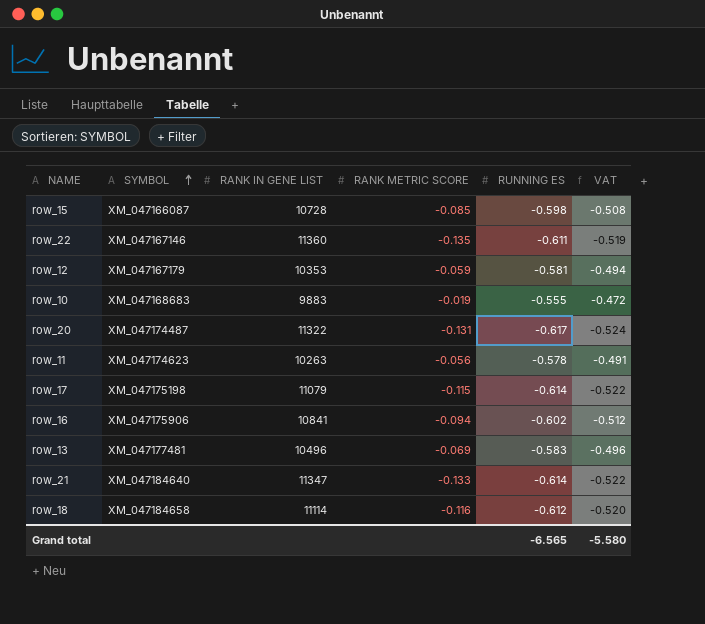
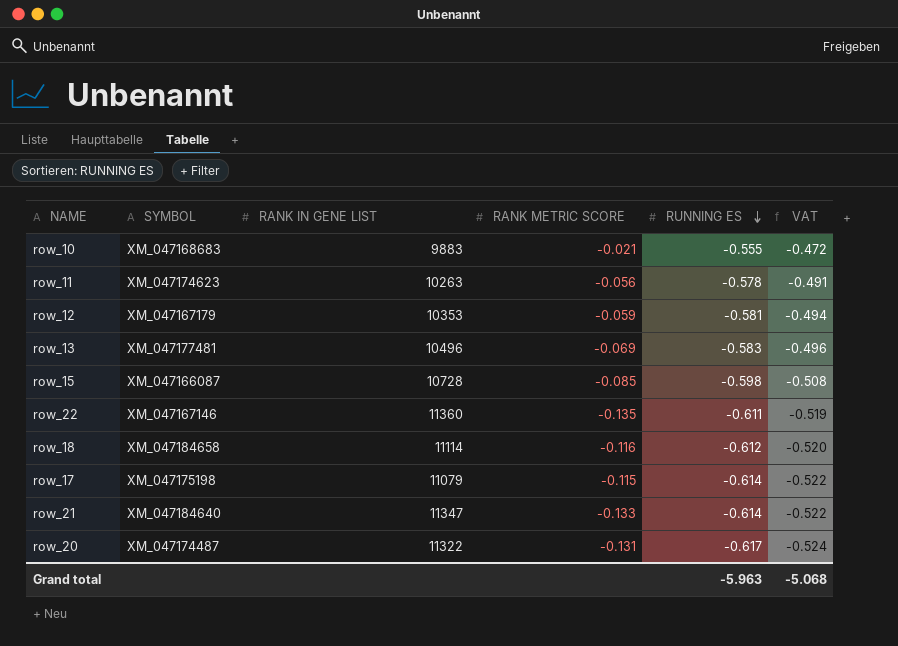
row order: SYMBOL ascending -> RUNNING ES descending
row row_16: XM_047175906 | 10841 | -0.094 | -0.602 | -0.512 -> none
row_10 | RANK METRIC SCORE: -0.019 -> -0.021
Grand total | RUNNING ES: -6.565 -> -5.963
Grand total | VAT: -5.580 -> -5.068

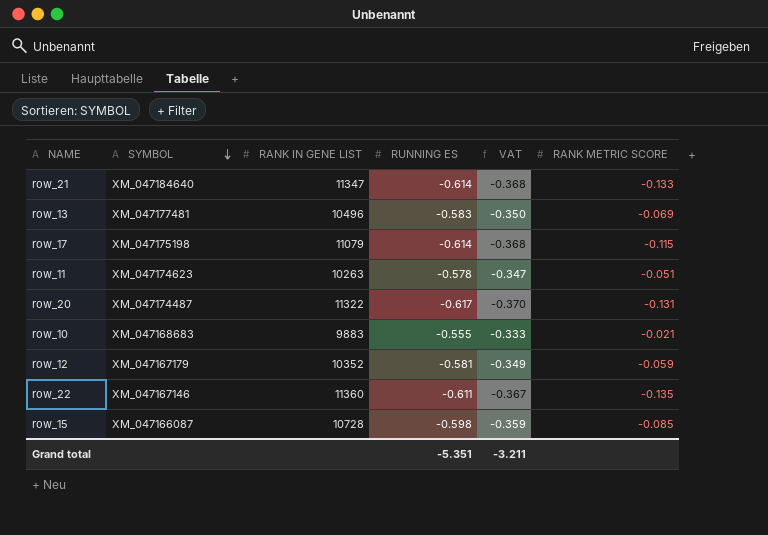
row order: RUNNING ES descending -> SYMBOL descending
column VAT | formula: [RUNNING ES] * 0.85 -> [RUNNING ES] * 0.6
column RANK METRIC SCORE | position: 4 -> 6
row row_18: XM_047184658 | 11114 | -0.116 | -0.612 | -0.520 -> none
row_11 | RANK METRIC SCORE: -0.056 -> -0.051
row_12 | RANK IN GENE LIST: 10353 -> 10352
Grand total | RUNNING ES: -5.963 -> -5.351
Grand total | VAT: -5.068 -> -3.211

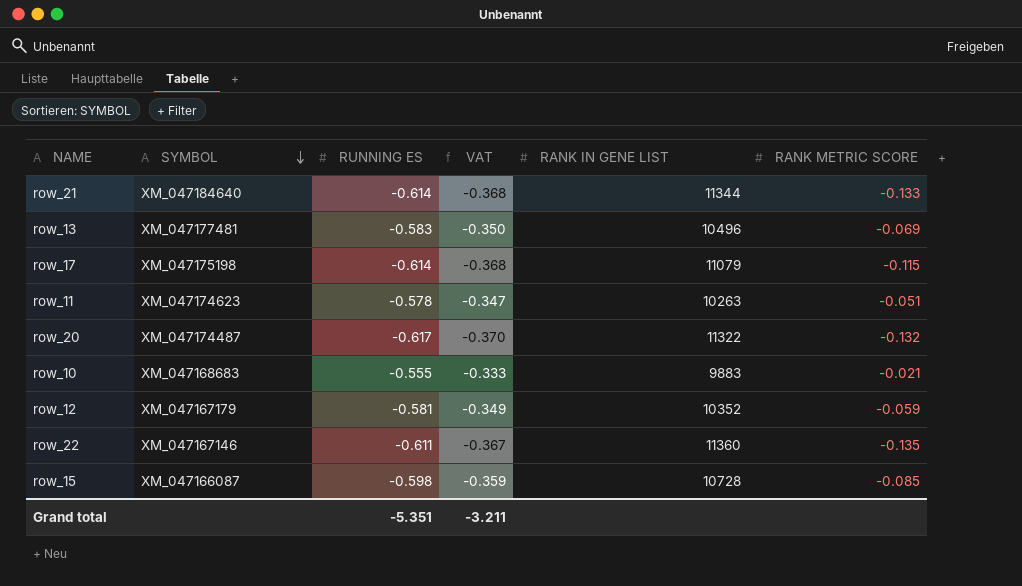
column RANK IN GENE LIST | position: 3 -> 5
row_21 | RANK IN GENE LIST: 11347 -> 11344
row_20 | RANK METRIC SCORE: -0.131 -> -0.132

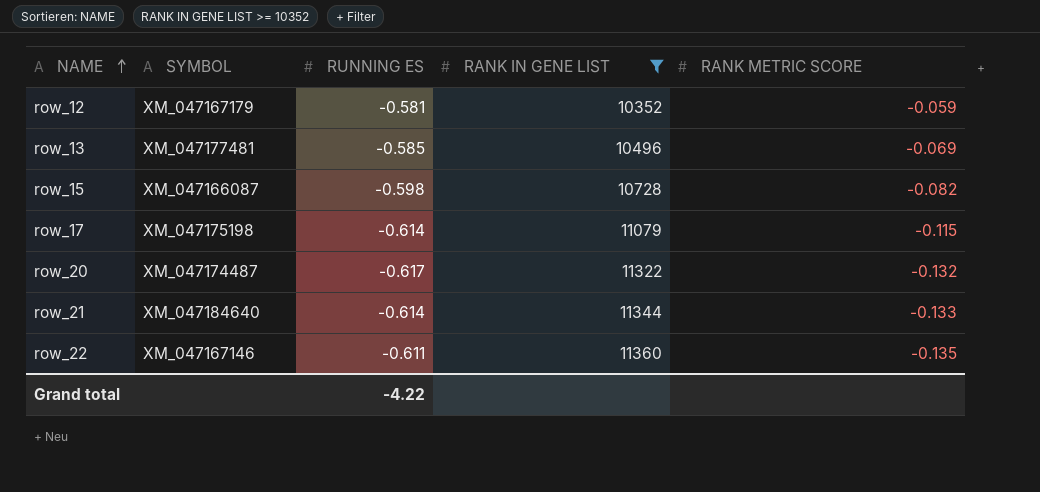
filter: none -> RANK IN GENE LIST >= 10352
row order: SYMBOL descending -> NAME ascending
column VAT | formula: [RUNNING ES] * 0.6 -> none
row_13 | RUNNING ES: -0.583 -> -0.585
row_15 | RANK METRIC SCORE: -0.085 -> -0.082
Grand total | RUNNING ES: -5.351 -> -4.22

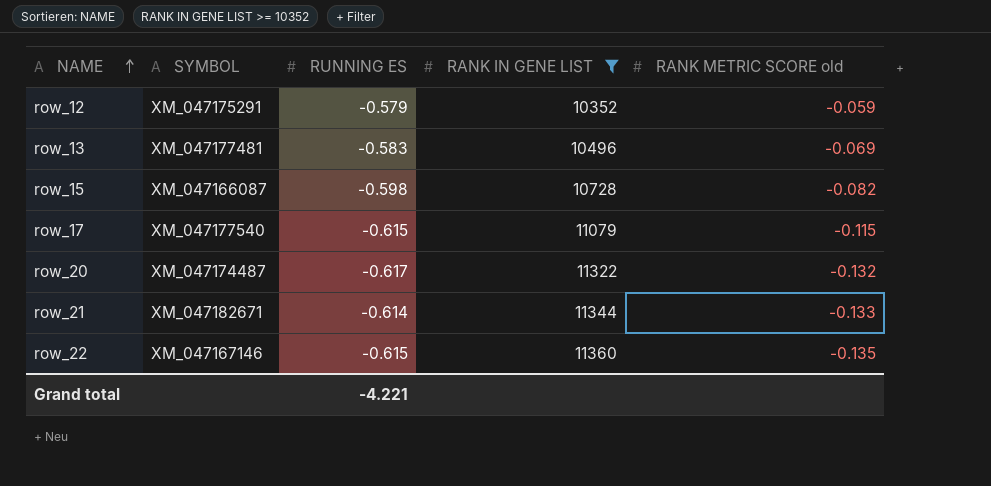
column name: RANK METRIC SCORE -> RANK METRIC SCORE old
row_12 | SYMBOL: XM_047167179 -> XM_047175291
row_12 | RUNNING ES: -0.581 -> -0.579
row_13 | RUNNING ES: -0.585 -> -0.583
row_17 | SYMBOL: XM_047175198 -> XM_047177540
row_17 | RUNNING ES: -0.614 -> -0.615
row_21 | SYMBOL: XM_047184640 -> XM_047182671
row_22 | RUNNING ES: -0.611 -> -0.615
Grand total | RUNNING ES: -4.22 -> -4.221

